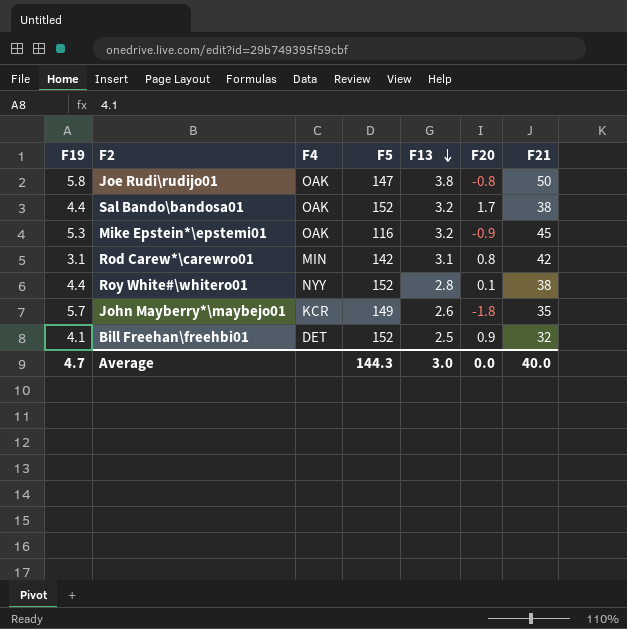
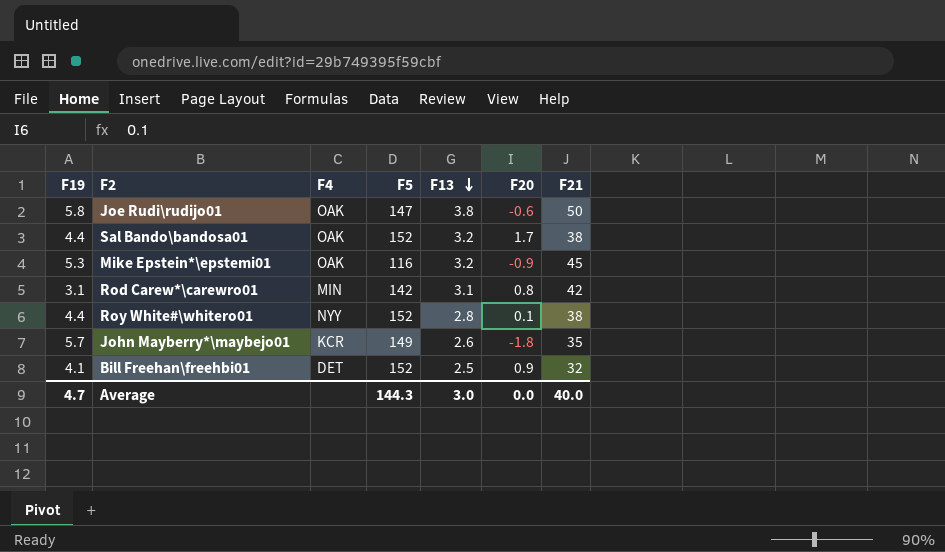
Joe Rudi\rudijo01 | F20: -0.8 -> -0.6

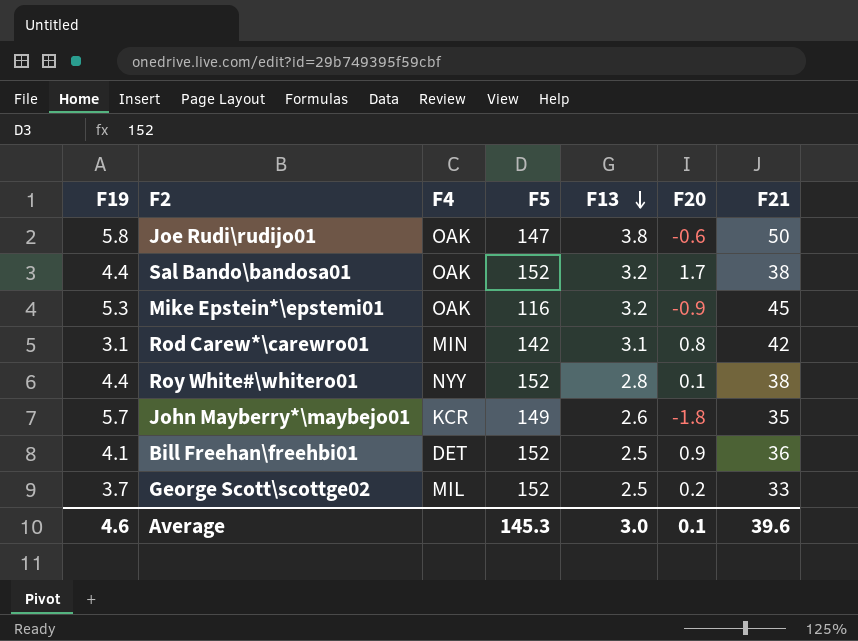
Bill Freehan\freehbi01 | F21: 32 -> 36
row George Scott\scottge02: none -> 3.7 | MIL | 152 | 2.5 | 0.2 | 33
Average | F19: 4.7 -> 4.6
Average | F5: 144.3 -> 145.3
Average | F20: 0.0 -> 0.1
Average | F21: 40.0 -> 39.6

